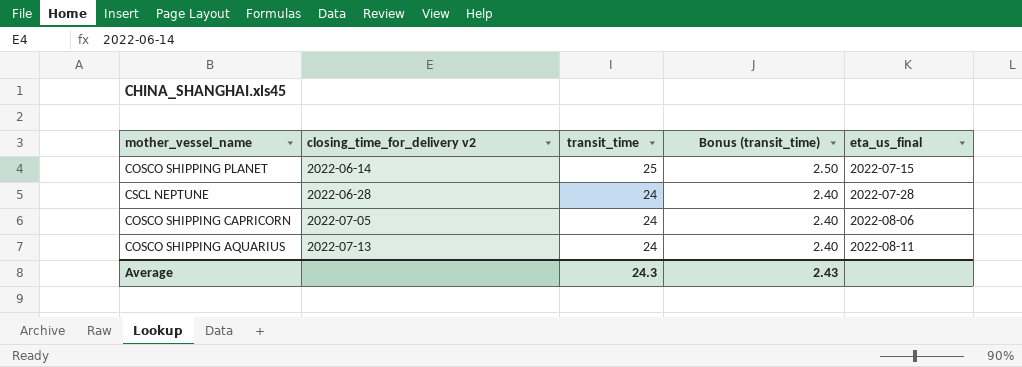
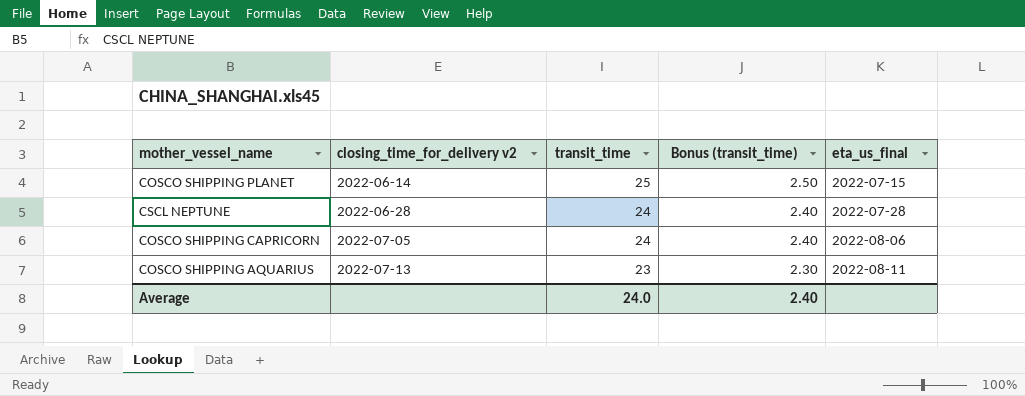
COSCO SHIPPING AQUARIUS | transit_time: 24 -> 23
COSCO SHIPPING AQUARIUS | Bonus (transit_time): 2.40 -> 2.30
Average | transit_time: 24.3 -> 24.0
Average | Bonus (transit_time): 2.43 -> 2.40

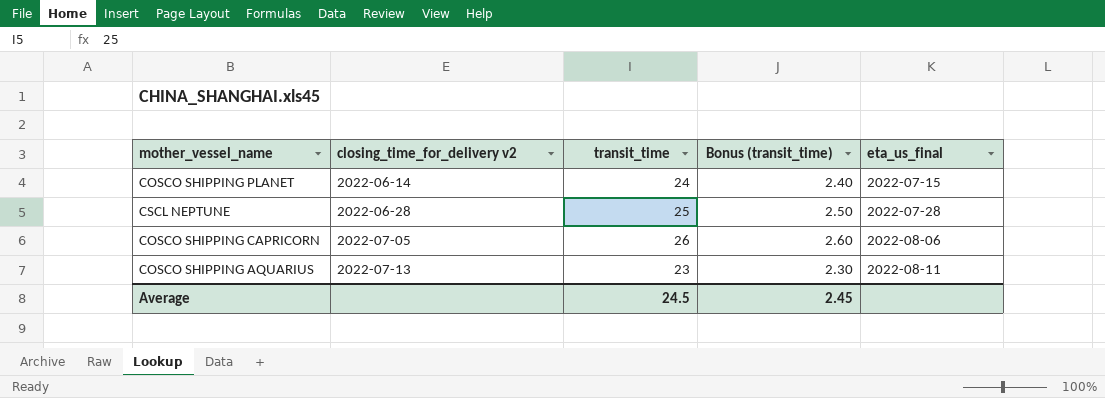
COSCO SHIPPING PLANET | transit_time: 25 -> 24
COSCO SHIPPING PLANET | Bonus (transit_time): 2.50 -> 2.40
CSCL NEPTUNE | transit_time: 24 -> 25
CSCL NEPTUNE | Bonus (transit_time): 2.40 -> 2.50
COSCO SHIPPING CAPRICORN | transit_time: 24 -> 26
COSCO SHIPPING CAPRICORN | Bonus (transit_time): 2.40 -> 2.60
Average | transit_time: 24.0 -> 24.5
Average | Bonus (transit_time): 2.40 -> 2.45

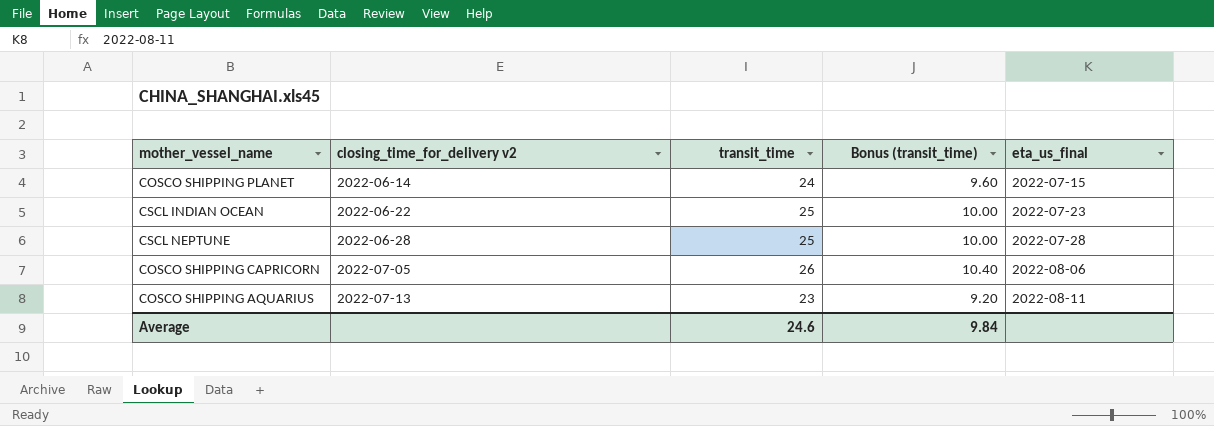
column Bonus (transit_time) | formula: [transit_time] * 0.1 -> [transit_time] * 0.4
row CSCL INDIAN OCEAN: none -> 2022-06-22 | 25 | 10.00 | 2022-07-23
Average | transit_time: 24.5 -> 24.6
Average | Bonus (transit_time): 2.45 -> 9.84

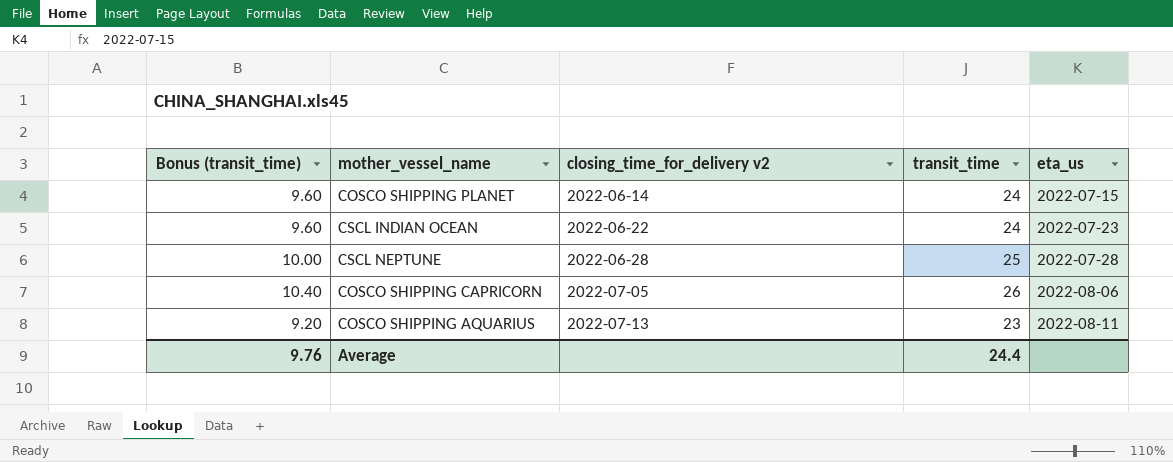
column Bonus (transit_time) | position: 4 -> 1
column name: eta_us_final -> eta_us
CSCL INDIAN OCEAN | Bonus (transit_time): 10.00 -> 9.60
CSCL INDIAN OCEAN | transit_time: 25 -> 24
Average | Bonus (transit_time): 9.84 -> 9.76
Average | transit_time: 24.6 -> 24.4

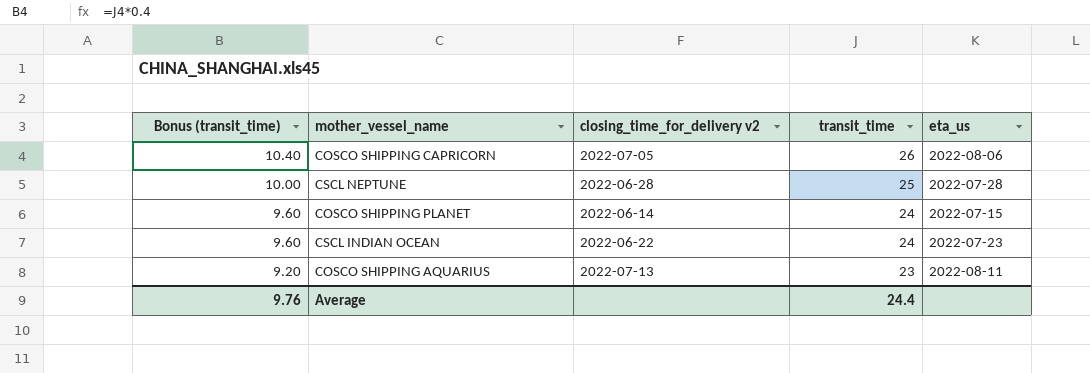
row order: closing_time_for_delivery v2 ascending -> Bonus (transit_time) descending

